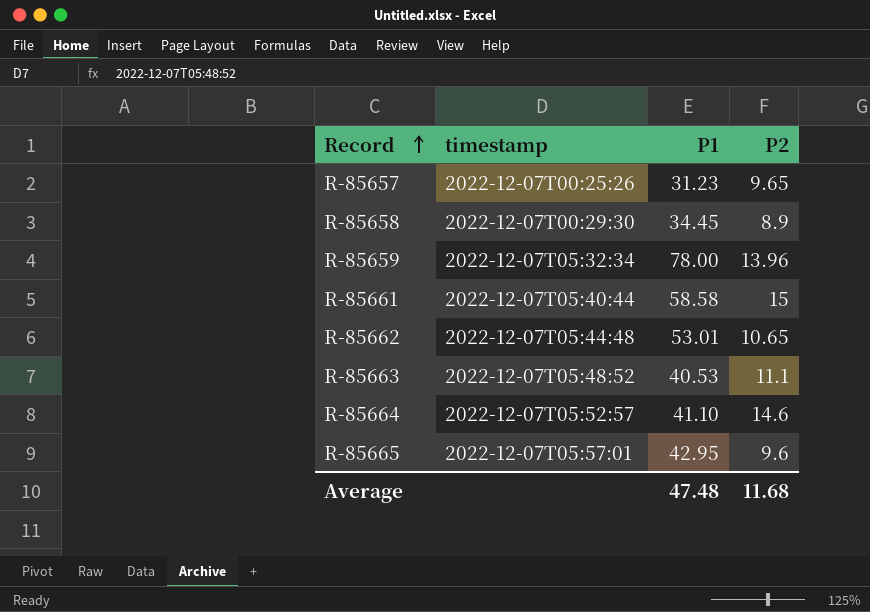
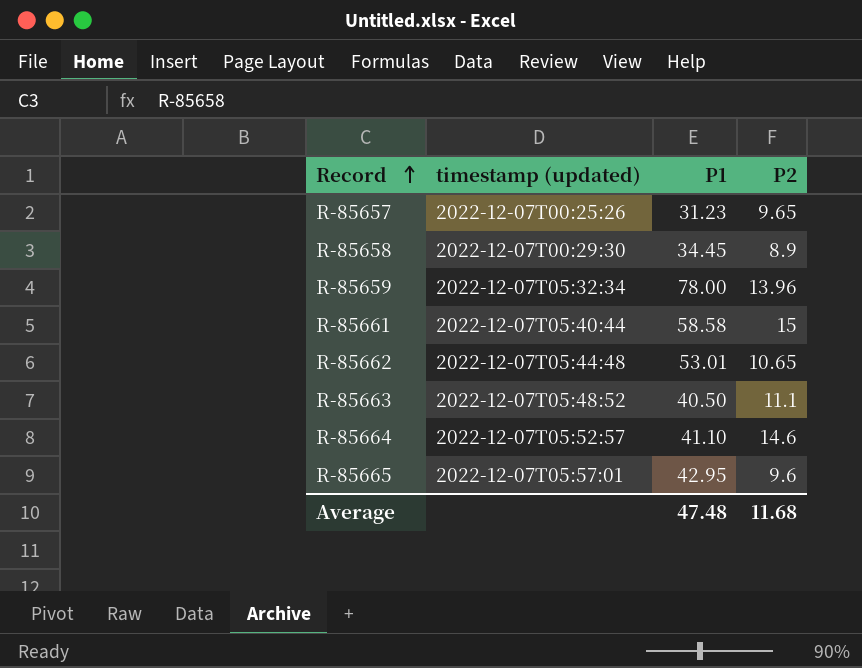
column name: timestamp -> timestamp (updated)
R-85663 | P1: 40.53 -> 40.50

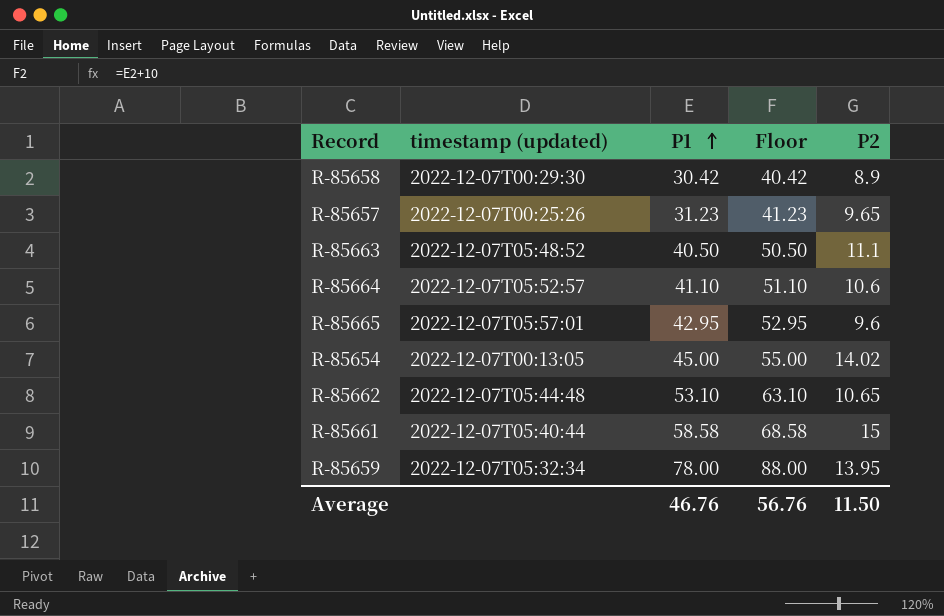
row order: Record ascending -> P1 ascending
column Floor | formula: none -> [P1] + 10
R-85658 | P1: 34.45 -> 30.42
R-85664 | P2: 14.6 -> 10.6
row R-85654: none -> 2022-12-07T00:13:05 | 45.00 | 55.00 | 14.02
R-85662 | P1: 53.01 -> 53.10
R-85659 | P2: 13.96 -> 13.95
Average | P1: 47.48 -> 46.76
Average | P2: 11.68 -> 11.50

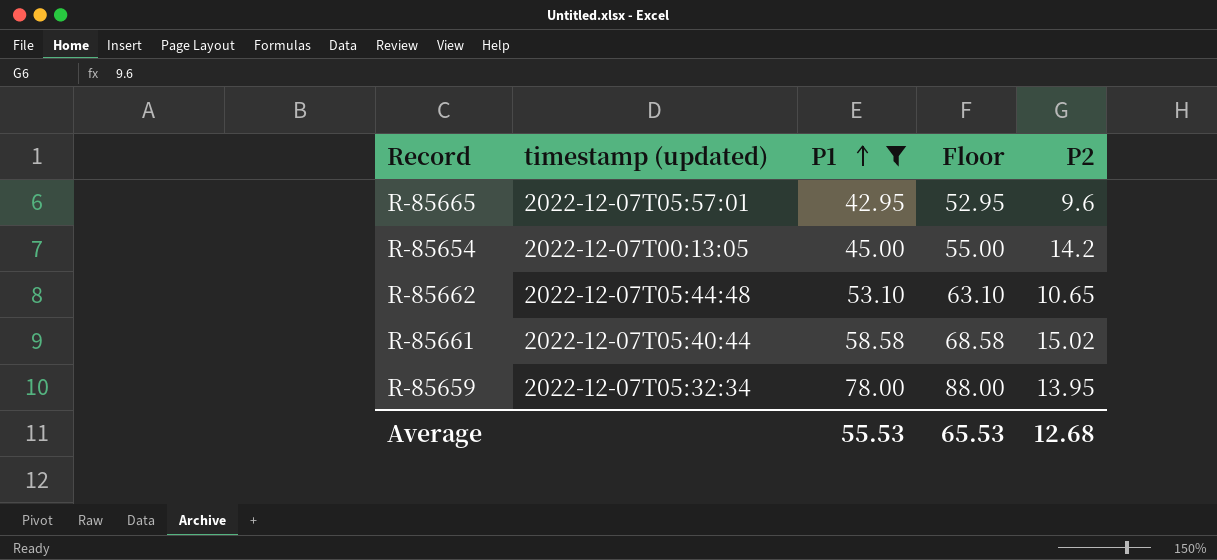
filter: none -> P1 >= 42.95
R-85654 | P2: 14.02 -> 14.2
R-85661 | P2: 15 -> 15.02
Average | P1: 46.76 -> 55.53
Average | Floor: 56.76 -> 65.53
Average | P2: 11.50 -> 12.68

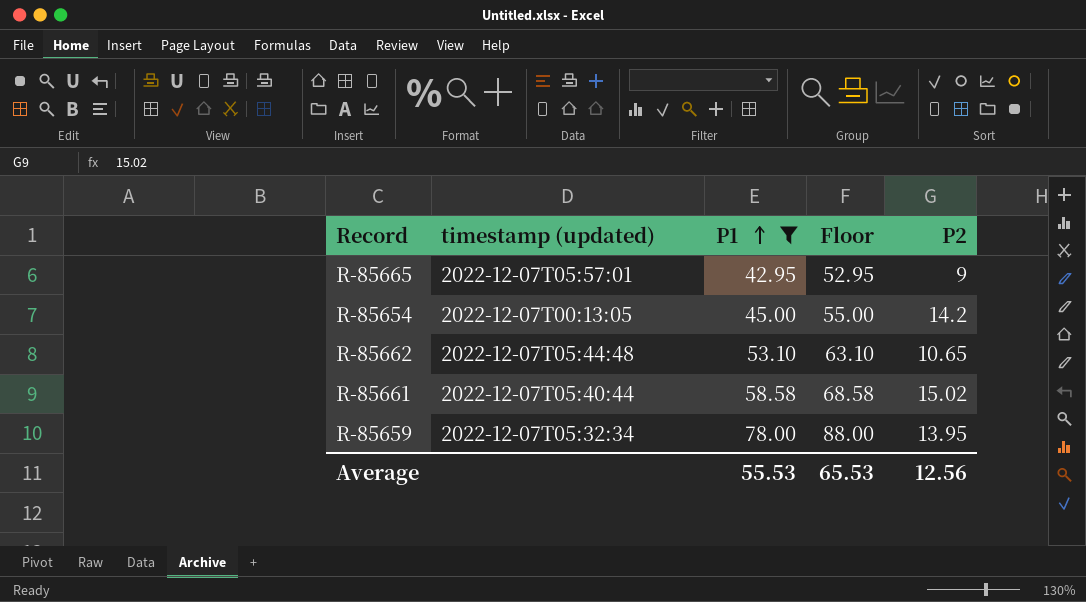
R-85665 | P2: 9.6 -> 9
Average | P2: 12.68 -> 12.56

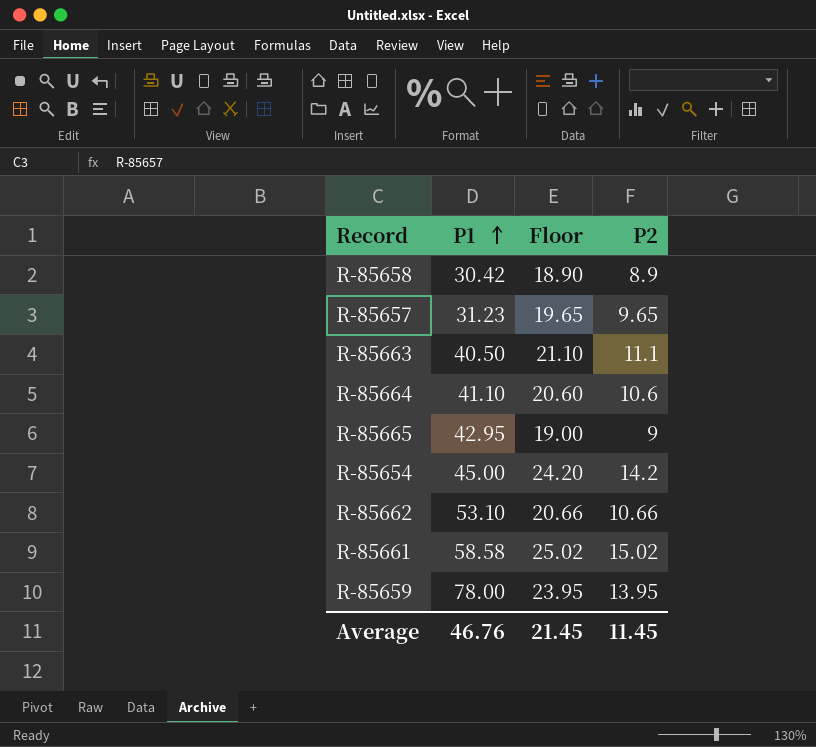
filter: P1 >= 42.95 -> none
column timestamp (updated) | position: 2 -> none
column Floor | formula: [P1] + 10 -> [P2] + 10
R-85662 | P2: 10.65 -> 10.66
Average | P1: 55.53 -> 46.76
Average | Floor: 65.53 -> 21.45
Average | P2: 12.56 -> 11.45

